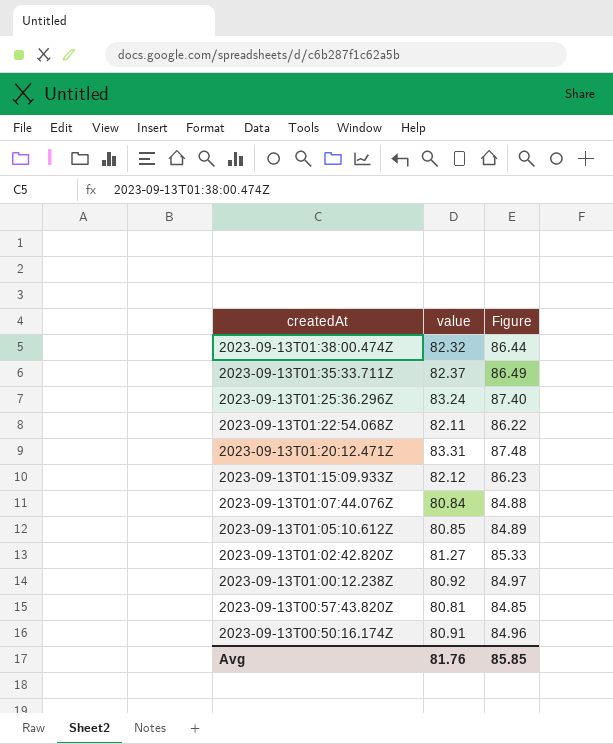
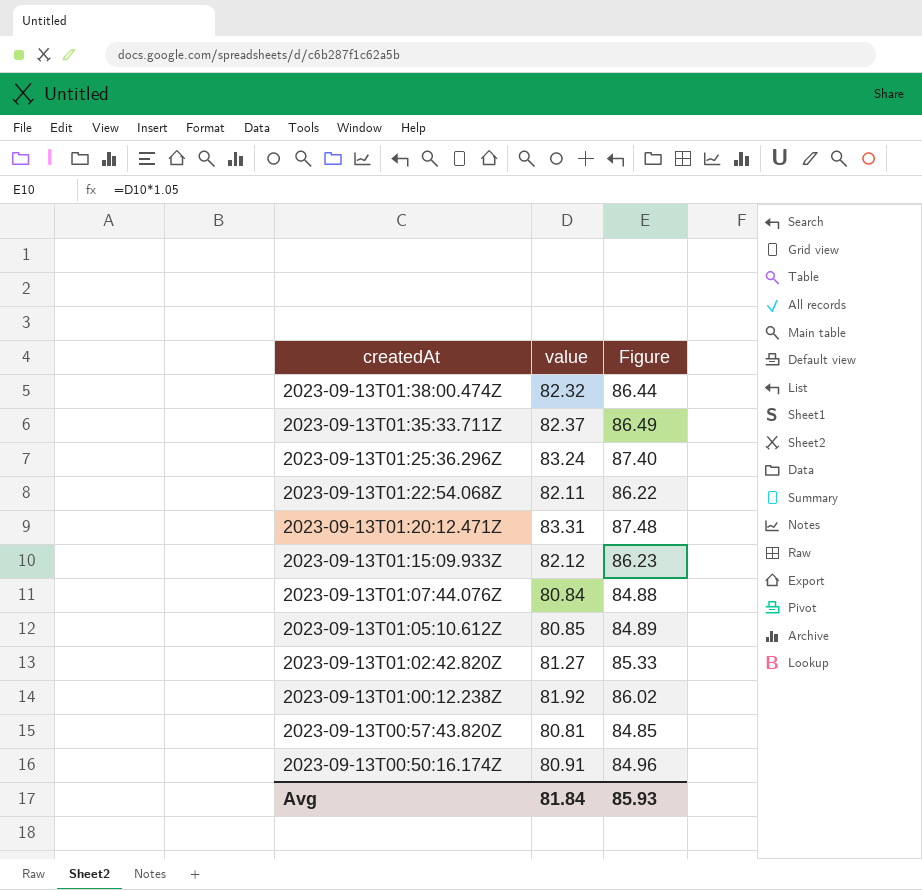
2023-09-13T01:00:12.238Z | value: 80.92 -> 81.92
2023-09-13T01:00:12.238Z | Figure: 84.97 -> 86.02
Avg | value: 81.76 -> 81.84
Avg | Figure: 85.85 -> 85.93

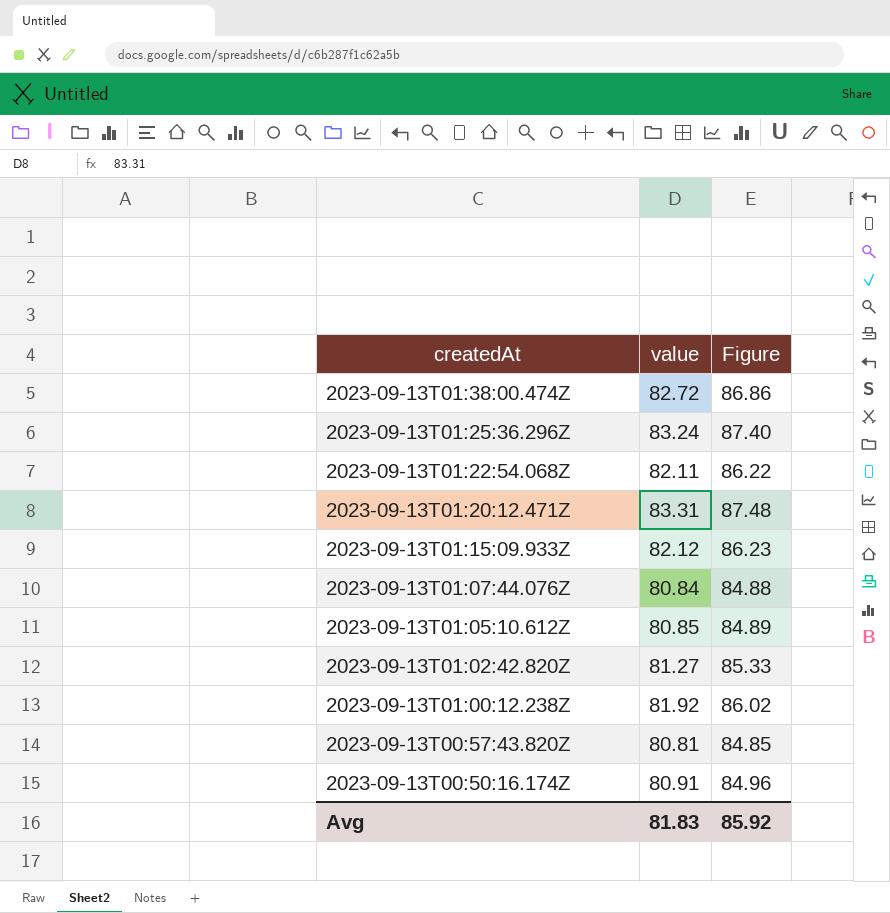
row 2023-09-13T01:35:33.711Z: 82.37 | 86.49 -> none
2023-09-13T01:38:00.474Z | value: 82.32 -> 82.72
2023-09-13T01:38:00.474Z | Figure: 86.44 -> 86.86
Avg | value: 81.84 -> 81.83
Avg | Figure: 85.93 -> 85.92

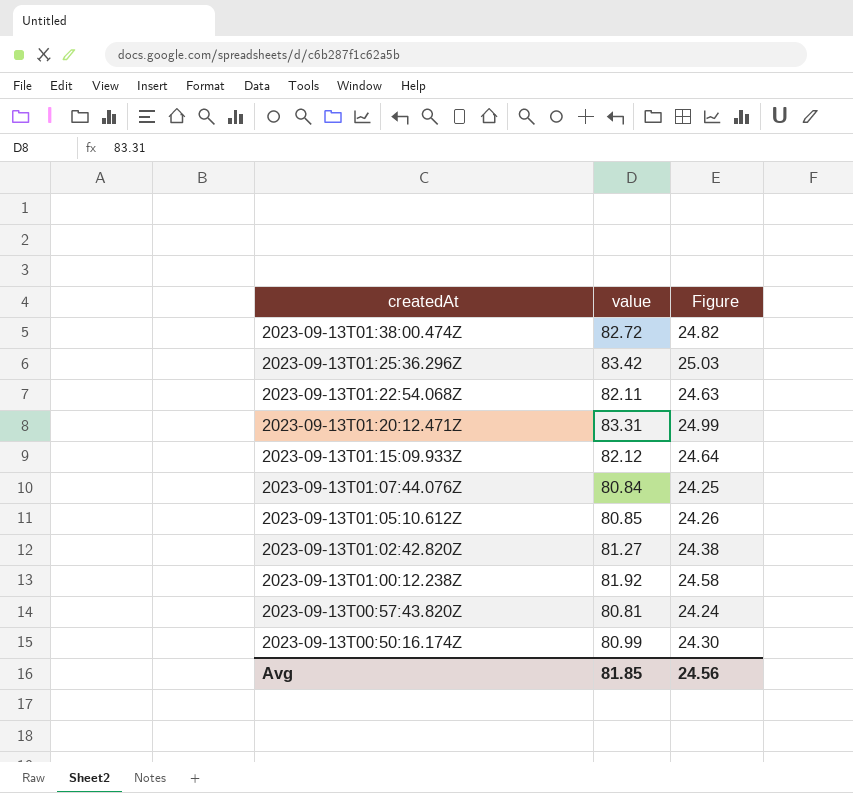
column Figure | formula: [value] * 1.05 -> [value] * 0.3
2023-09-13T01:25:36.296Z | value: 83.24 -> 83.42
2023-09-13T00:50:16.174Z | value: 80.91 -> 80.99
Avg | value: 81.83 -> 81.85
Avg | Figure: 85.92 -> 24.56

